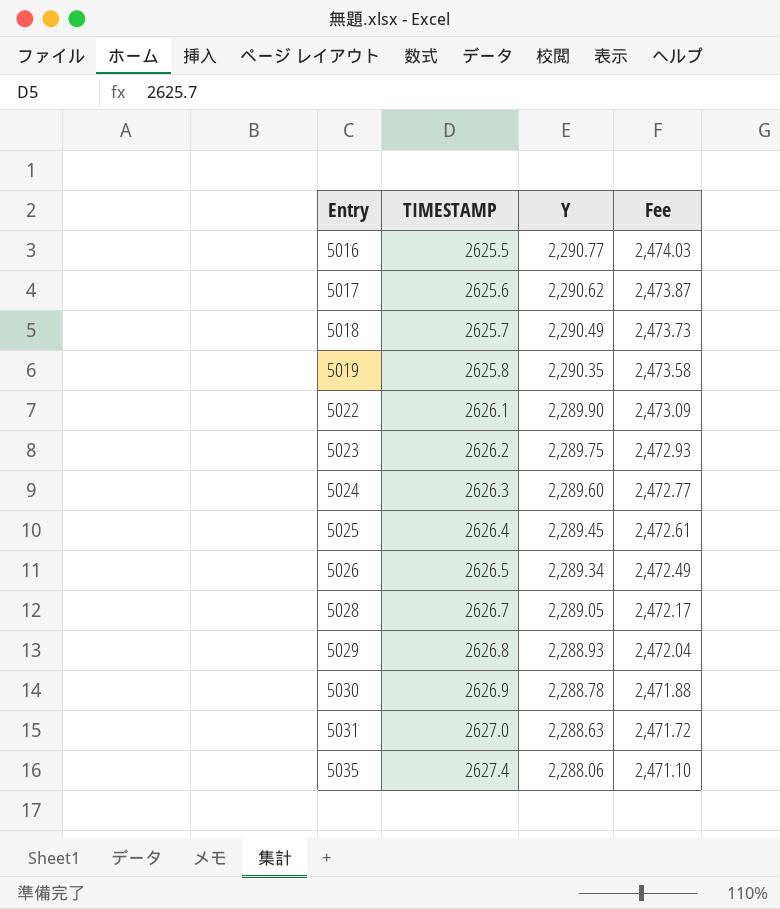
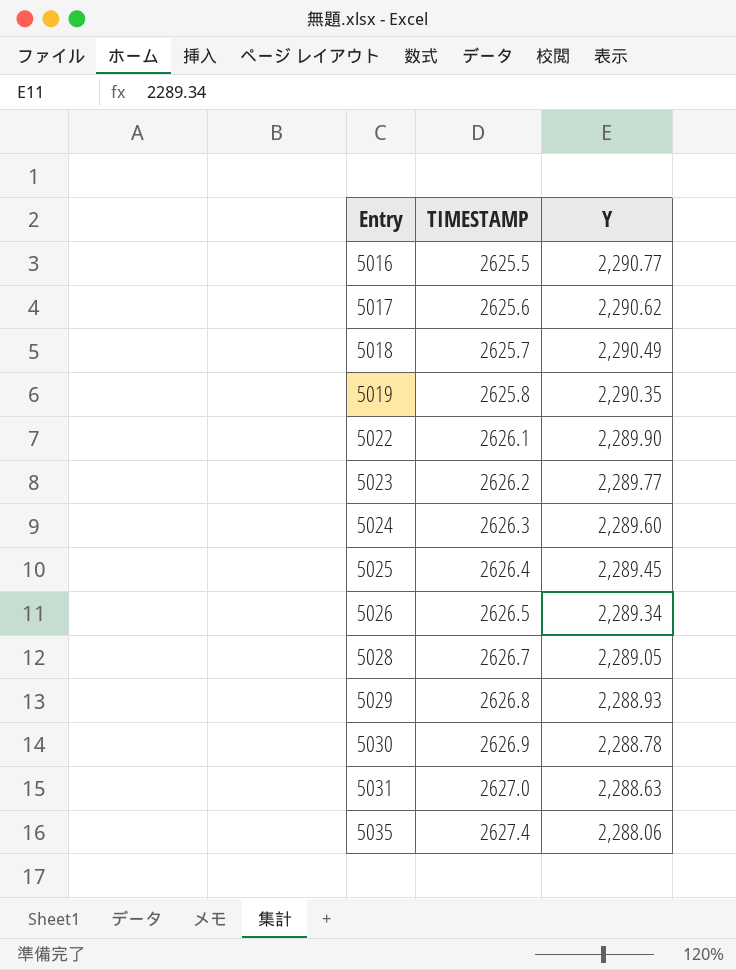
column Fee | formula: [Y] * 1.08 -> none
5023 | Y: 2,289.75 -> 2,289.77

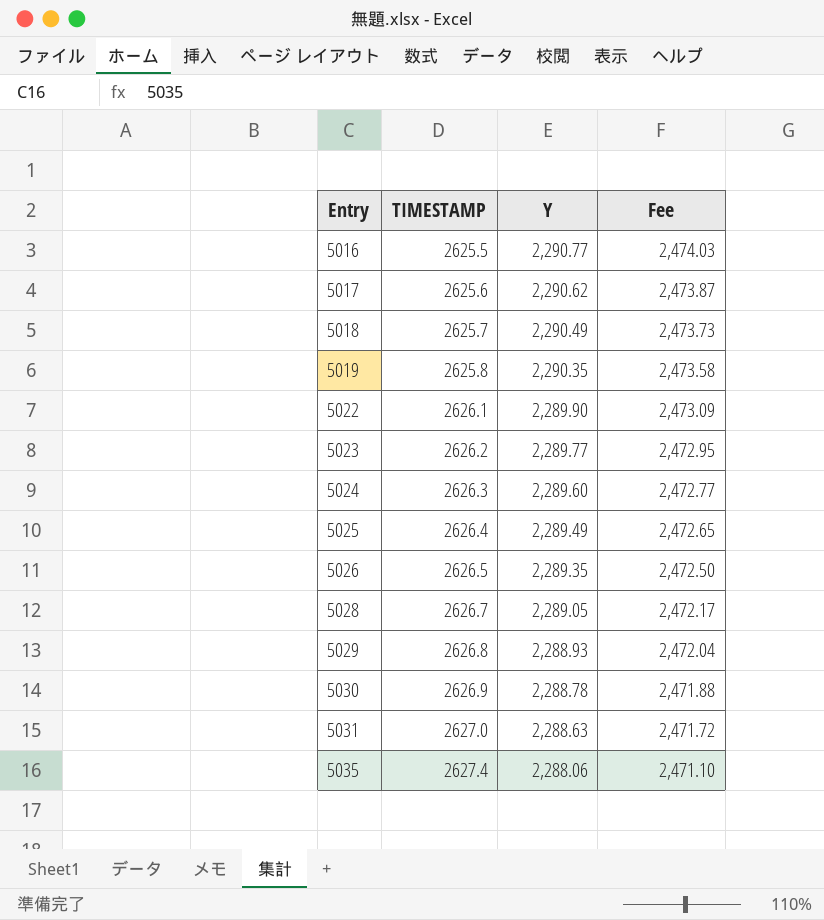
column Fee | formula: none -> [Y] * 1.08
5025 | Y: 2,289.45 -> 2,289.49
5026 | Y: 2,289.34 -> 2,289.35

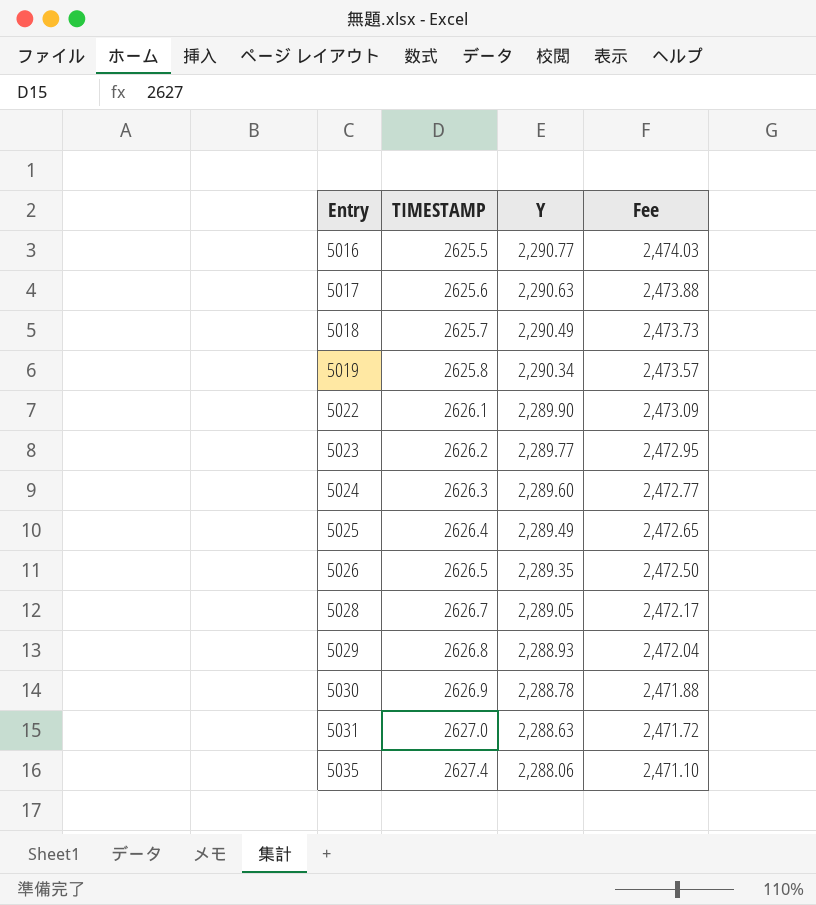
5017 | Y: 2,290.62 -> 2,290.63
5017 | Fee: 2,473.87 -> 2,473.88
5019 | Y: 2,290.35 -> 2,290.34
5019 | Fee: 2,473.58 -> 2,473.57

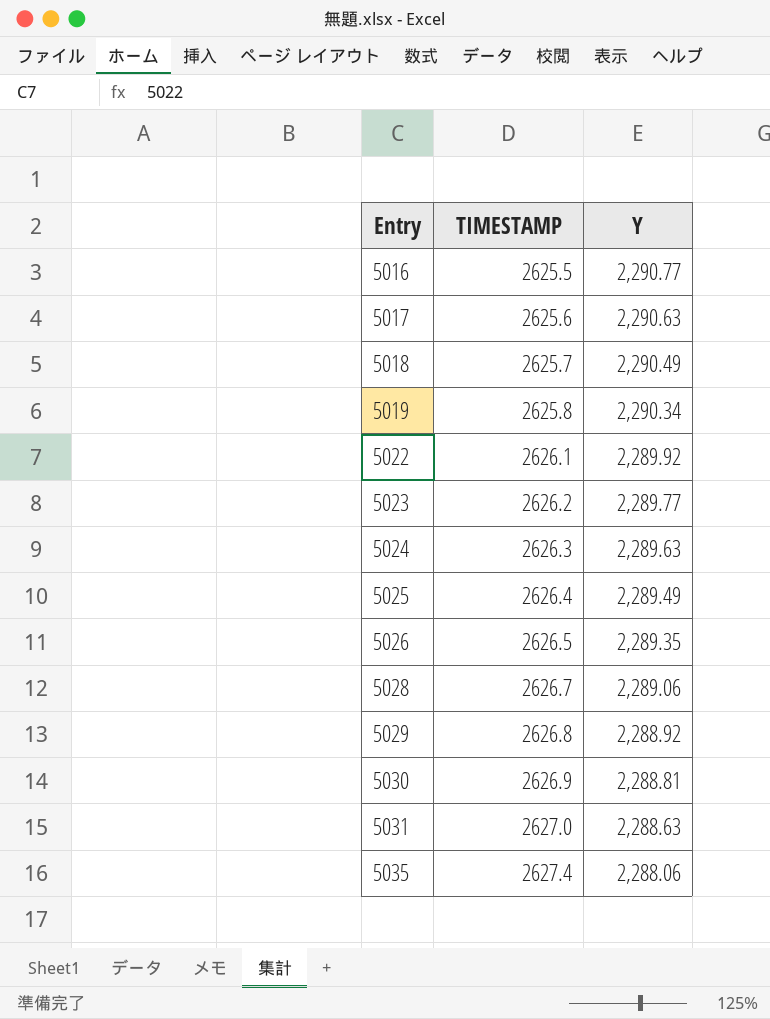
column Fee | formula: [Y] * 1.08 -> none
5022 | Y: 2,289.90 -> 2,289.92
5024 | Y: 2,289.60 -> 2,289.63
5028 | Y: 2,289.05 -> 2,289.06
5029 | Y: 2,288.93 -> 2,288.92
5030 | Y: 2,288.78 -> 2,288.81

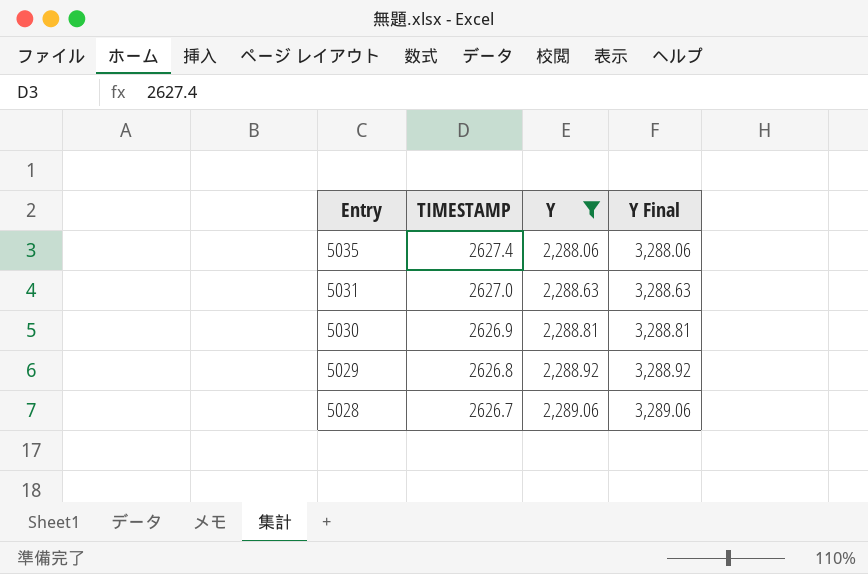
filter: none -> Y <= 2,289.06
row order: Entry ascending -> Entry descending
column Y Final | formula: none -> [Y] + 1000

